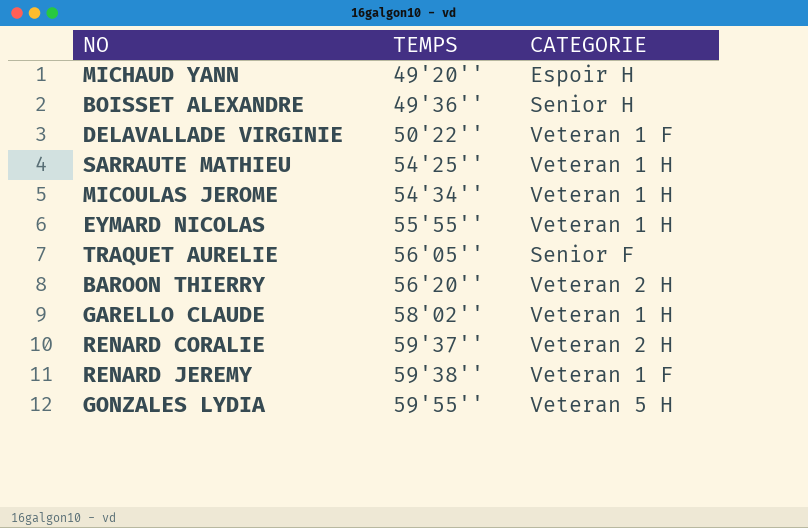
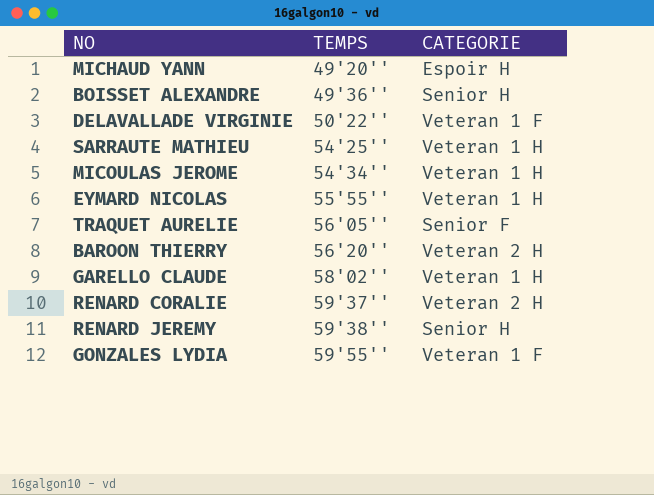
RENARD JEREMY | CATEGORIE: Veteran 1 F -> Senior H
GONZALES LYDIA | CATEGORIE: Veteran 5 H -> Veteran 1 F

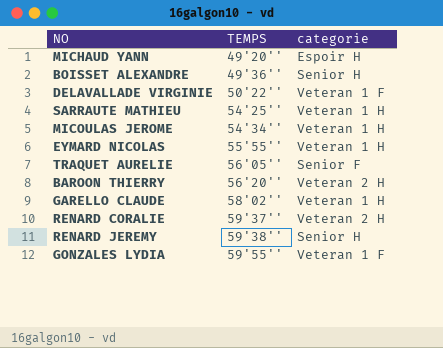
column name: CATEGORIE -> categorie

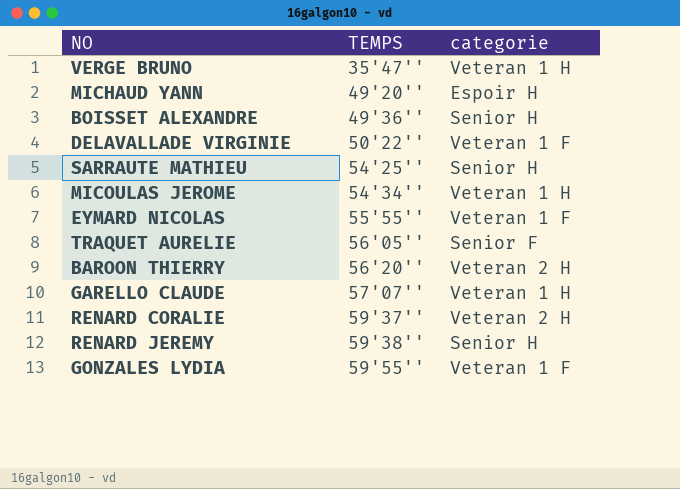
row VERGE BRUNO: none -> 35'47'' | Veteran 1 H
SARRAUTE MATHIEU | categorie: Veteran 1 H -> Senior H
EYMARD NICOLAS | categorie: Veteran 1 H -> Veteran 1 F
GARELLO CLAUDE | TEMPS: 58'02'' -> 57'07''

